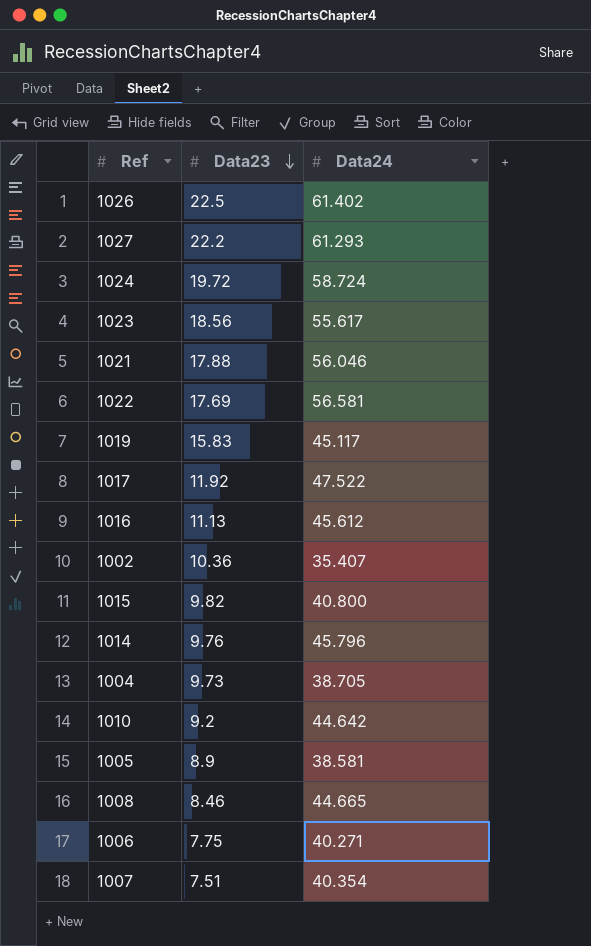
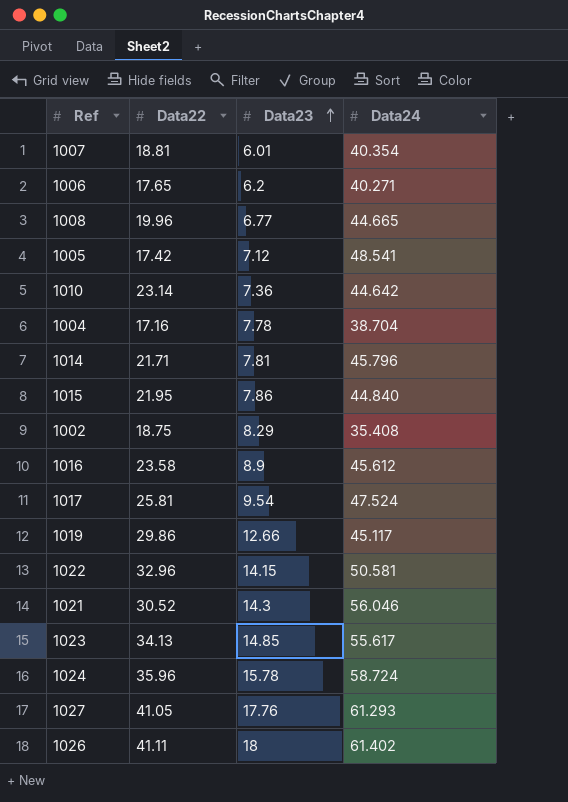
row order: Data23 descending -> Data23 ascending
column Data22 | position: none -> 2
1007 | Data23: 7.51 -> 6.01
1006 | Data23: 7.75 -> 6.2
1008 | Data23: 8.46 -> 6.77
1005 | Data23: 8.9 -> 7.12
1005 | Data24: 38.581 -> 48.541
1010 | Data23: 9.2 -> 7.36
1004 | Data23: 9.73 -> 7.78
1004 | Data24: 38.705 -> 38.704
1014 | Data23: 9.76 -> 7.81
1015 | Data23: 9.82 -> 7.86
1015 | Data24: 40.800 -> 44.840
1002 | Data23: 10.36 -> 8.29
1002 | Data24: 35.407 -> 35.408
1016 | Data23: 11.13 -> 8.9
1017 | Data23: 11.92 -> 9.54
1017 | Data24: 47.522 -> 47.524
1019 | Data23: 15.83 -> 12.66
1022 | Data23: 17.69 -> 14.15
1022 | Data24: 56.581 -> 50.581
1021 | Data23: 17.88 -> 14.3
1023 | Data23: 18.56 -> 14.85
1024 | Data23: 19.72 -> 15.78
1027 | Data23: 22.2 -> 17.76
1026 | Data23: 22.5 -> 18

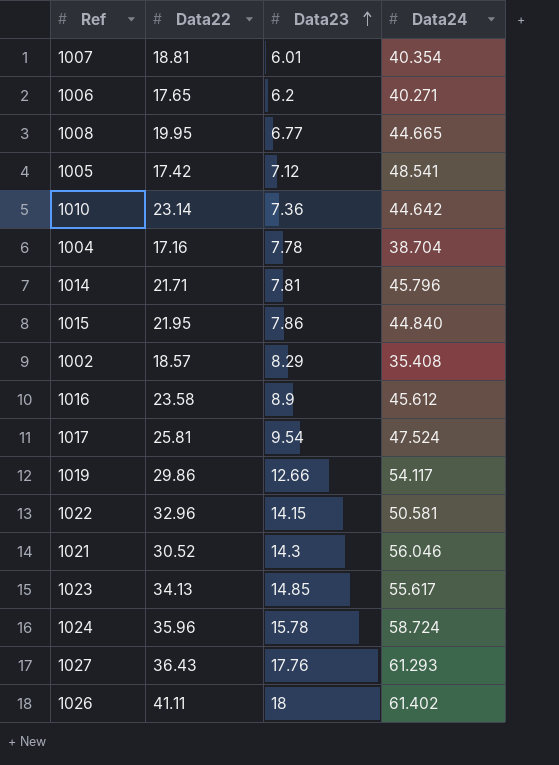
1008 | Data22: 19.96 -> 19.95
1002 | Data22: 18.75 -> 18.57
1019 | Data24: 45.117 -> 54.117
1027 | Data22: 41.05 -> 36.43

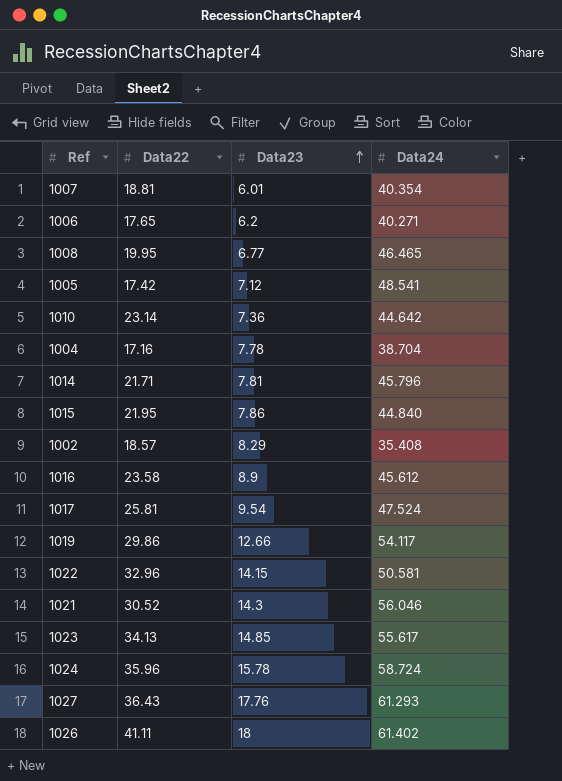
1008 | Data24: 44.665 -> 46.465

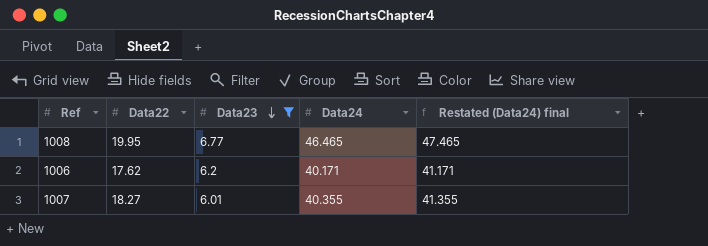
filter: none -> Data23 <= 6.77
row order: Data23 ascending -> Data23 descending
column Restated (Data24) final | formula: none -> [Data24] + 1
1006 | Data22: 17.65 -> 17.62
1006 | Data24: 40.271 -> 40.171
1007 | Data22: 18.81 -> 18.27
1007 | Data24: 40.354 -> 40.355

